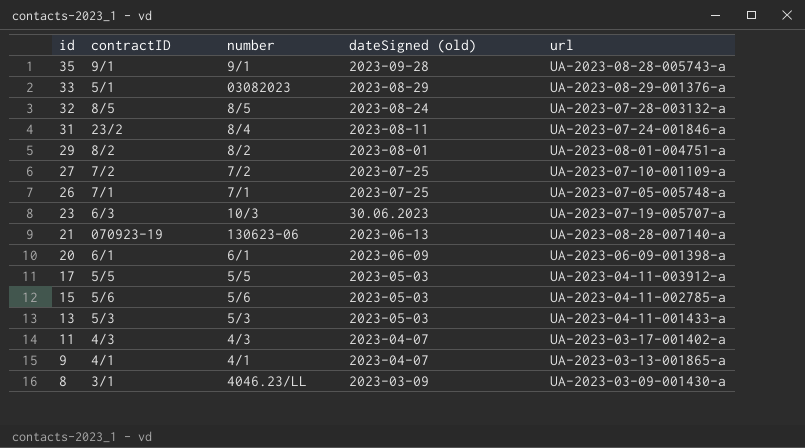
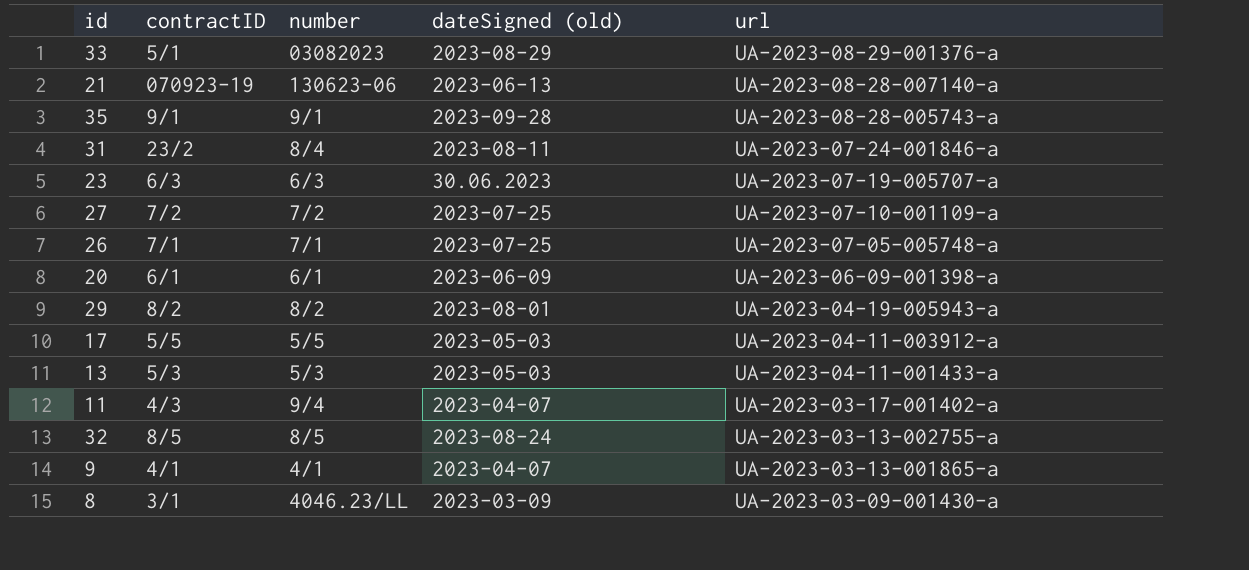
row order: id descending -> url descending
row 15: 5/6 | 5/6 | 2023-05-03 | UA-2023-04-11-002785-a -> none
23 | number: 10/3 -> 6/3
29 | url: UA-2023-08-01-004751-a -> UA-2023-04-19-005943-a
11 | number: 4/3 -> 9/4
32 | url: UA-2023-07-28-003132-a -> UA-2023-03-13-002755-a

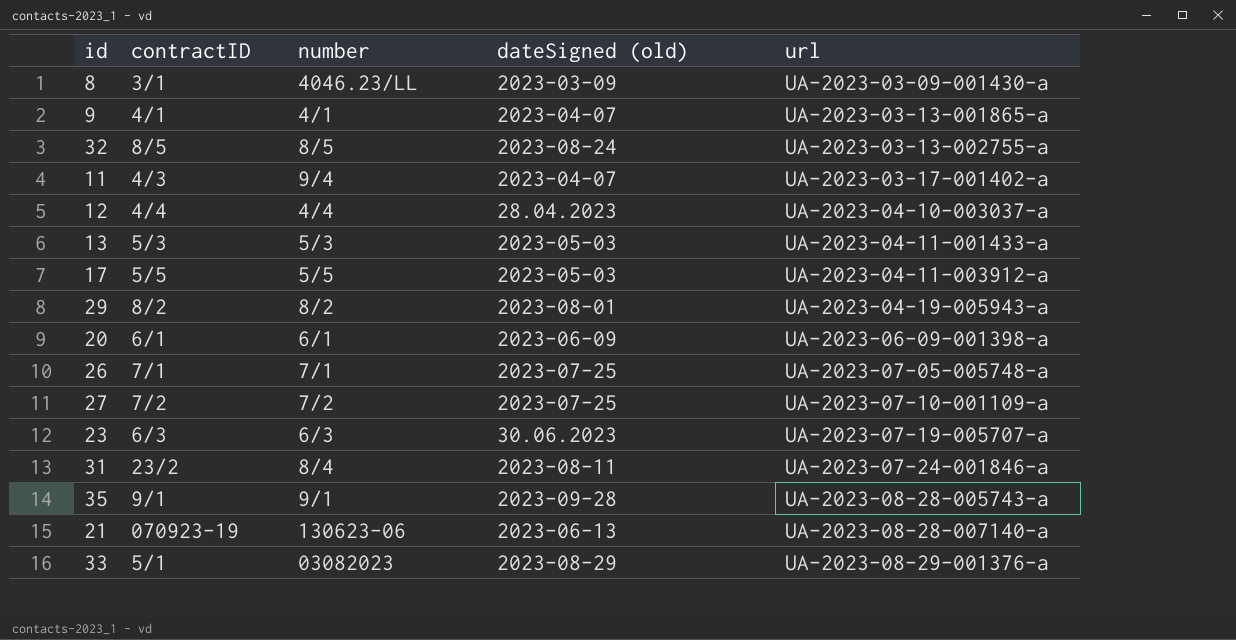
row order: url descending -> url ascending
row 12: none -> 4/4 | 4/4 | 28.04.2023 | UA-2023-04-10-003037-a

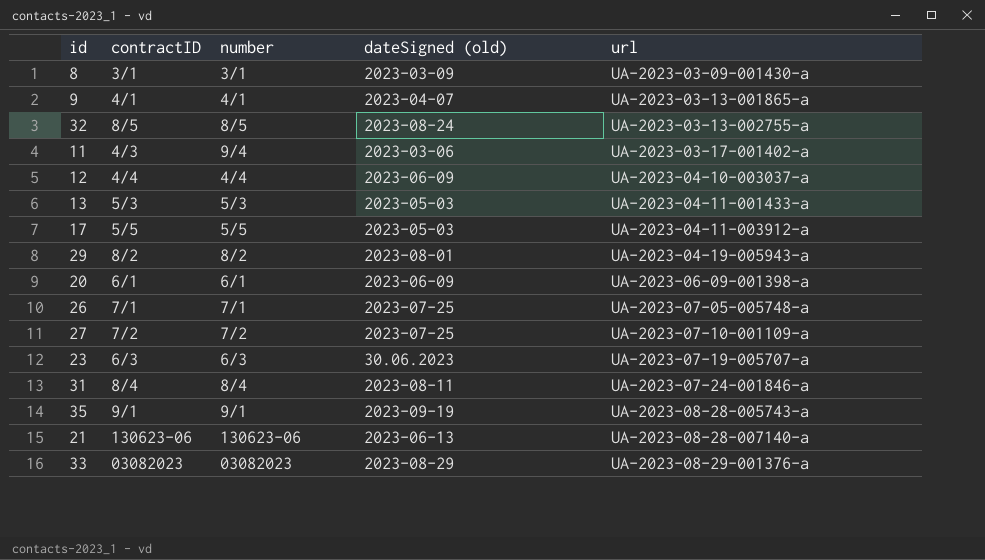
8 | number: 4046.23/LL -> 3/1
11 | dateSigned (old): 2023-04-07 -> 2023-03-06
12 | dateSigned (old): 28.04.2023 -> 2023-06-09
31 | contractID: 23/2 -> 8/4
35 | dateSigned (old): 2023-09-28 -> 2023-09-19
21 | contractID: 070923-19 -> 130623-06
33 | contractID: 5/1 -> 03082023

